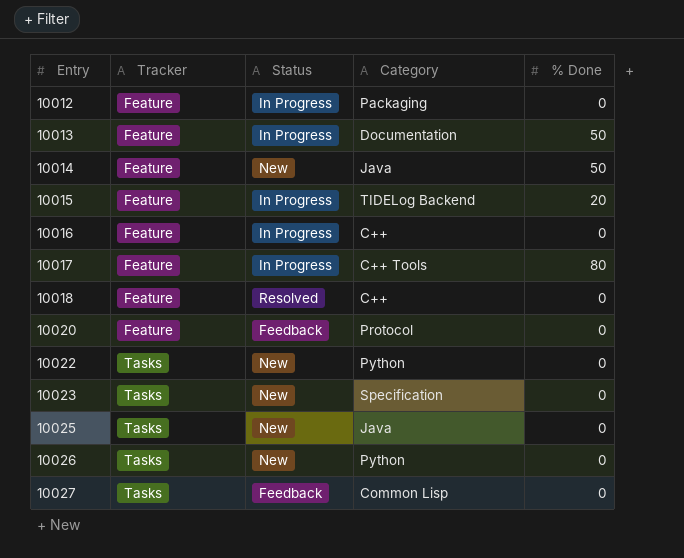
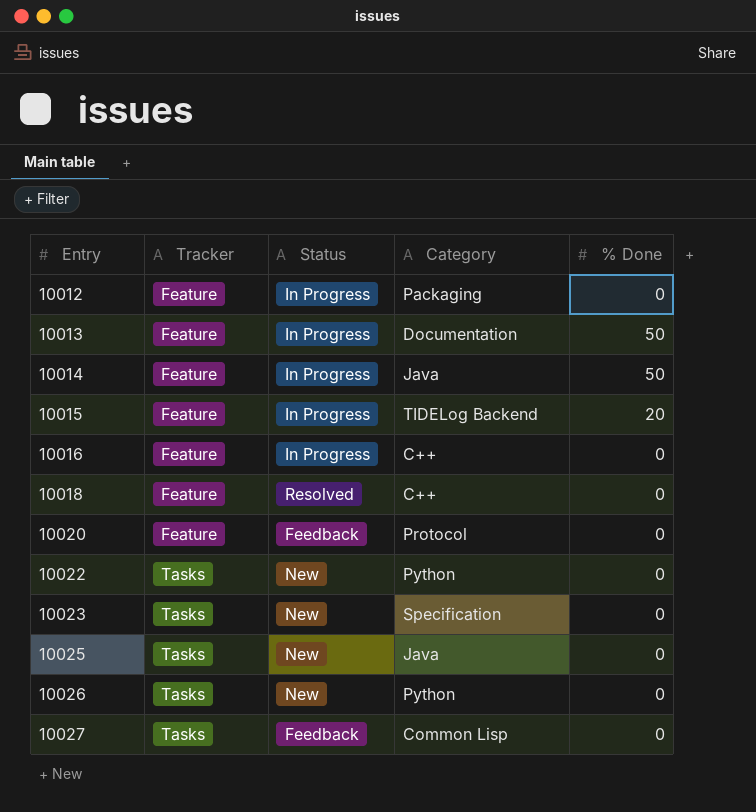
row 10017: Feature | In Progress | C++ Tools | 80 -> none
10014 | Status: New -> In Progress

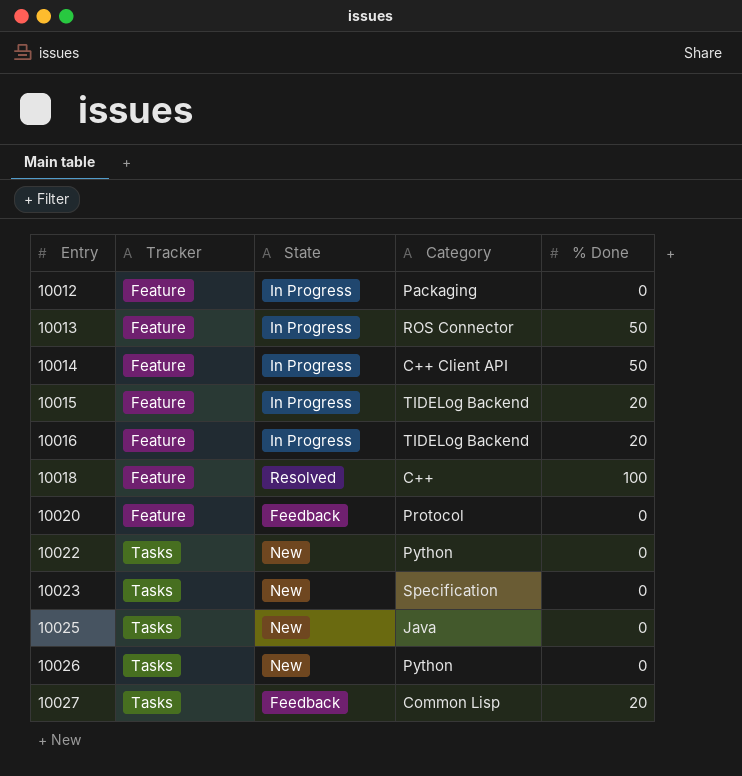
column name: Status -> State
10013 | Category: Documentation -> ROS Connector
10014 | Category: Java -> C++ Client API
10016 | Category: C++ -> TIDELog Backend
10016 | % Done: 0 -> 20
10018 | % Done: 0 -> 100
10027 | % Done: 0 -> 20

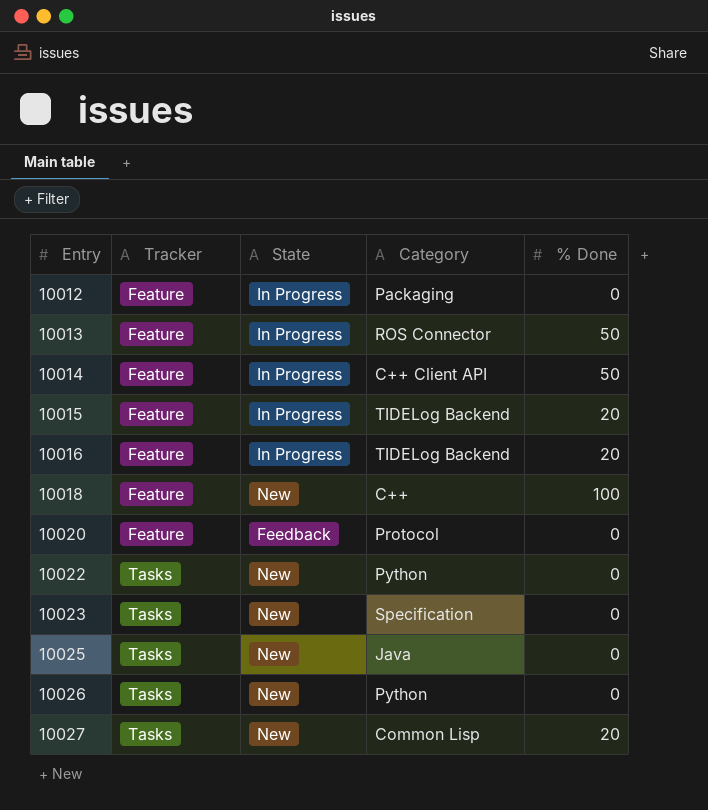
10018 | State: Resolved -> New
10027 | State: Feedback -> New

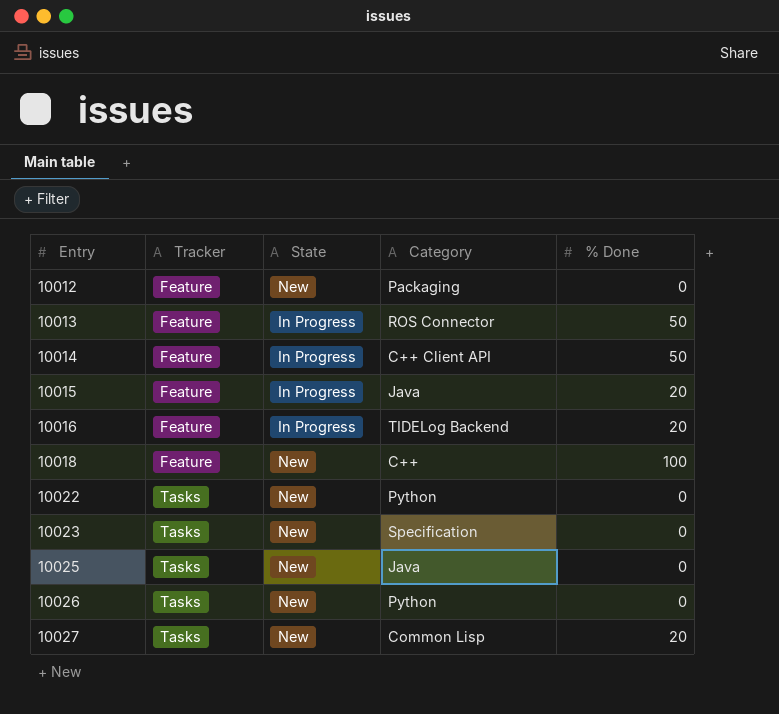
row 10020: Feature | Feedback | Protocol | 0 -> none
10012 | State: In Progress -> New
10015 | Category: TIDELog Backend -> Java

